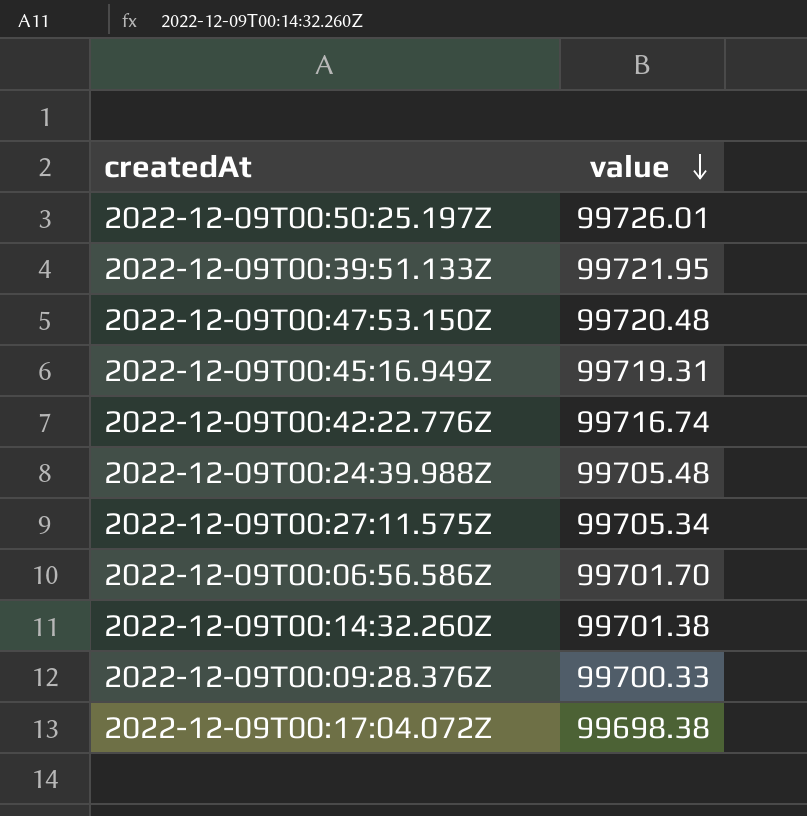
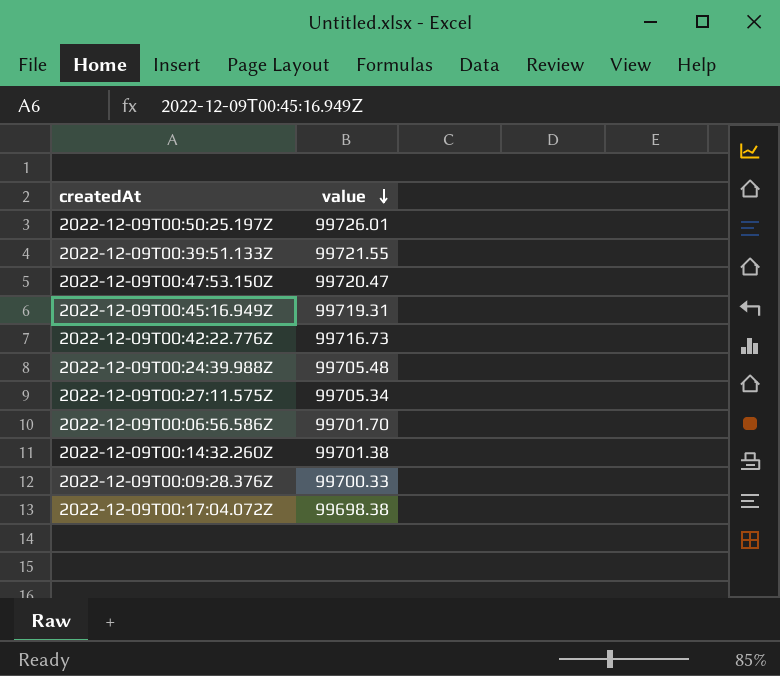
2022-12-09T00:39:51.133Z | value: 99721.95 -> 99721.55
2022-12-09T00:47:53.150Z | value: 99720.48 -> 99720.47
2022-12-09T00:42:22.776Z | value: 99716.74 -> 99716.73

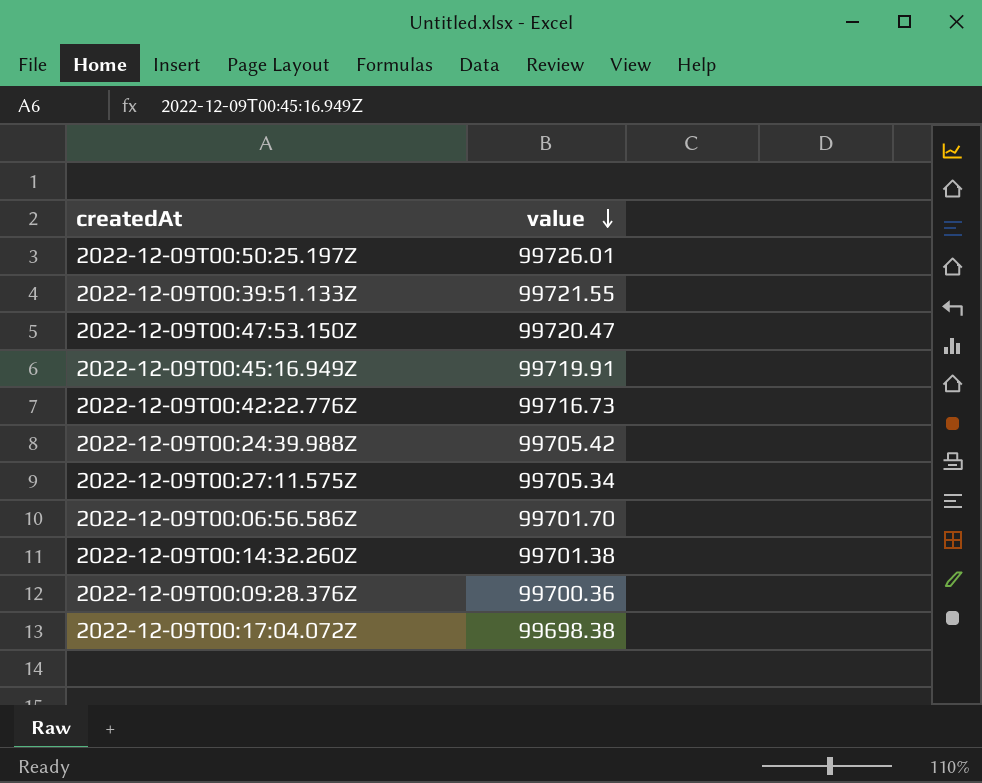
2022-12-09T00:45:16.949Z | value: 99719.31 -> 99719.91
2022-12-09T00:24:39.988Z | value: 99705.48 -> 99705.42
2022-12-09T00:09:28.376Z | value: 99700.33 -> 99700.36

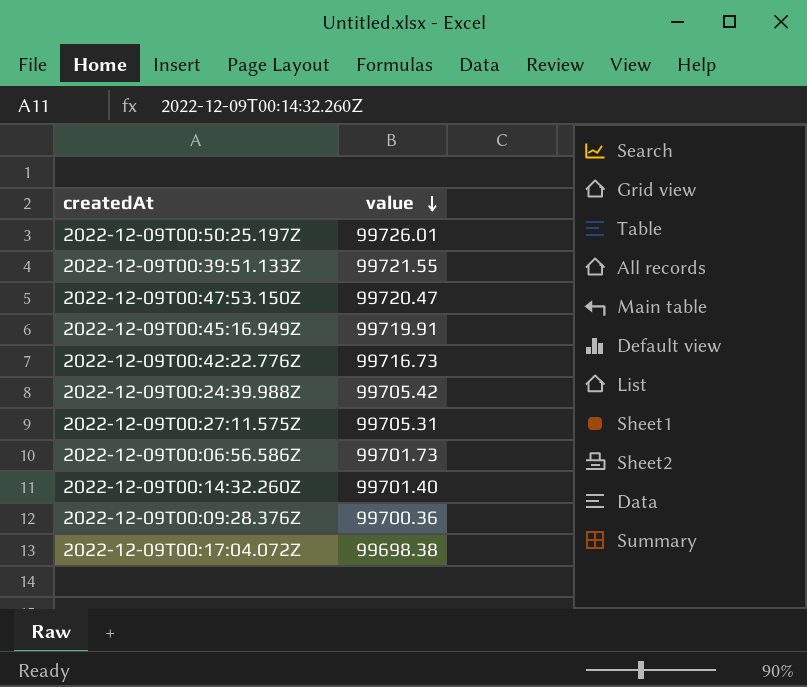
2022-12-09T00:27:11.575Z | value: 99705.34 -> 99705.31
2022-12-09T00:06:56.586Z | value: 99701.70 -> 99701.73
2022-12-09T00:14:32.260Z | value: 99701.38 -> 99701.40

